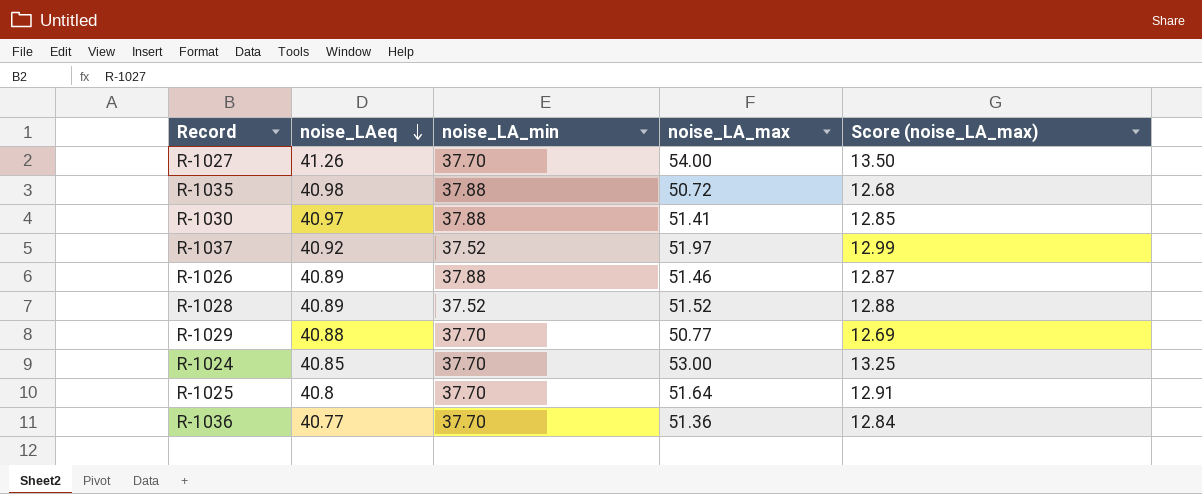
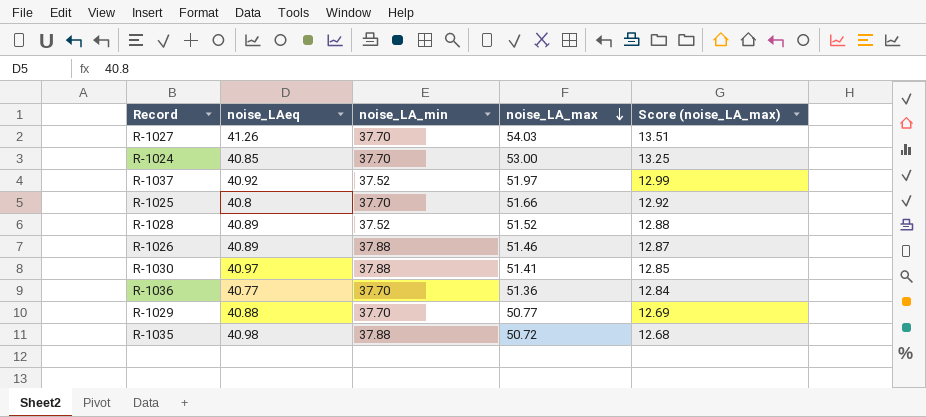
row order: noise_LAeq descending -> noise_LA_max descending
R-1027 | noise_LA_max: 54.00 -> 54.03
R-1027 | Score (noise_LA_max): 13.50 -> 13.51
R-1025 | noise_LA_max: 51.64 -> 51.66
R-1025 | Score (noise_LA_max): 12.91 -> 12.92

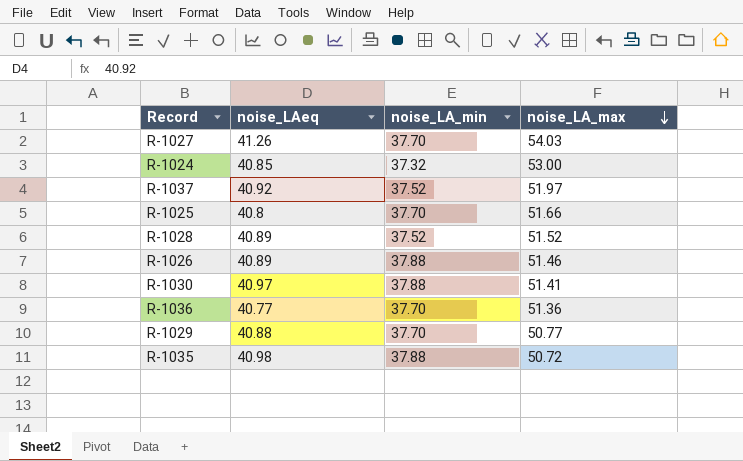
column Score (noise_LA_max) | formula: [noise_LA_max] * 0.25 -> none
R-1024 | noise_LA_min: 37.70 -> 37.32

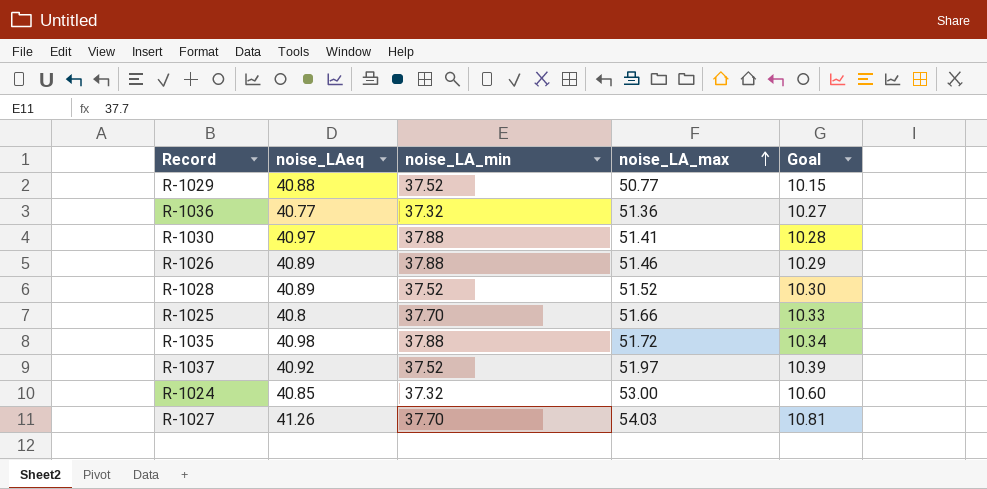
row order: noise_LA_max descending -> noise_LA_max ascending
column Goal | formula: none -> [noise_LA_max] * 0.2
R-1029 | noise_LA_min: 37.70 -> 37.52
R-1036 | noise_LA_min: 37.70 -> 37.32
R-1035 | noise_LA_max: 50.72 -> 51.72

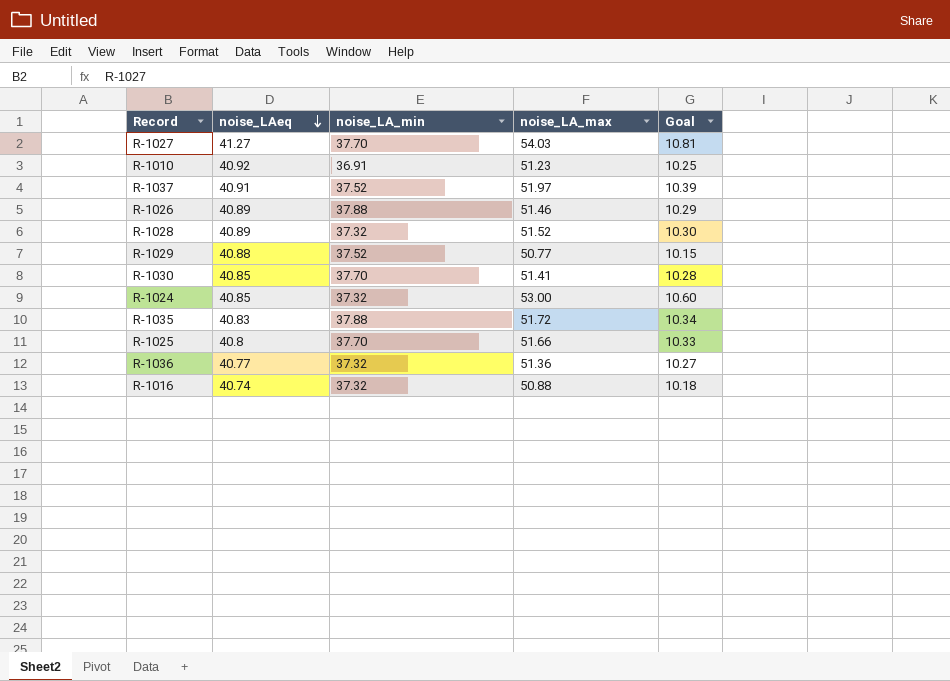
row order: noise_LA_max ascending -> noise_LAeq descending
R-1027 | noise_LAeq: 41.26 -> 41.27
row R-1010: none -> 40.92 | 36.91 | 51.23 | 10.25
R-1037 | noise_LAeq: 40.92 -> 40.91
R-1028 | noise_LA_min: 37.52 -> 37.32
R-1030 | noise_LAeq: 40.97 -> 40.85
R-1030 | noise_LA_min: 37.88 -> 37.70
R-1035 | noise_LAeq: 40.98 -> 40.83
row R-1016: none -> 40.74 | 37.32 | 50.88 | 10.18

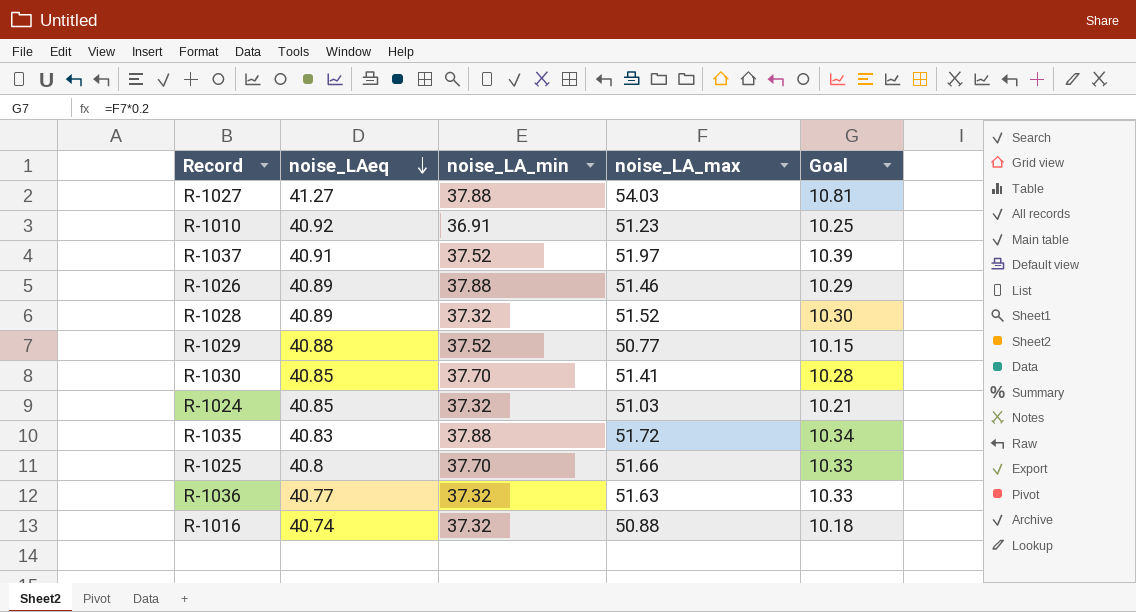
R-1027 | noise_LA_min: 37.70 -> 37.88
R-1024 | noise_LA_max: 53.00 -> 51.03
R-1024 | Goal: 10.60 -> 10.21
R-1036 | noise_LA_max: 51.36 -> 51.63
R-1036 | Goal: 10.27 -> 10.33

